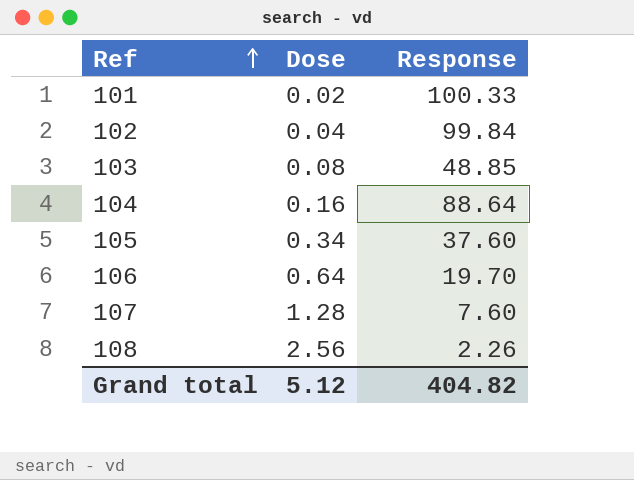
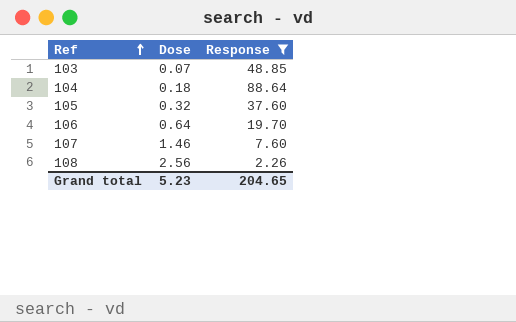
filter: none -> Response <= 88.64
103 | Dose: 0.08 -> 0.07
104 | Dose: 0.16 -> 0.18
105 | Dose: 0.34 -> 0.32
107 | Dose: 1.28 -> 1.46
Grand total | Dose: 5.12 -> 5.23
Grand total | Response: 404.82 -> 204.65

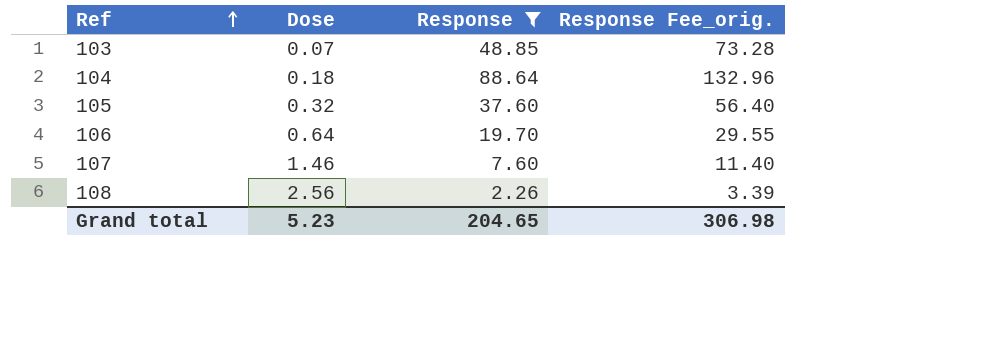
column Response Fee_orig. | formula: none -> [Response] * 1.5

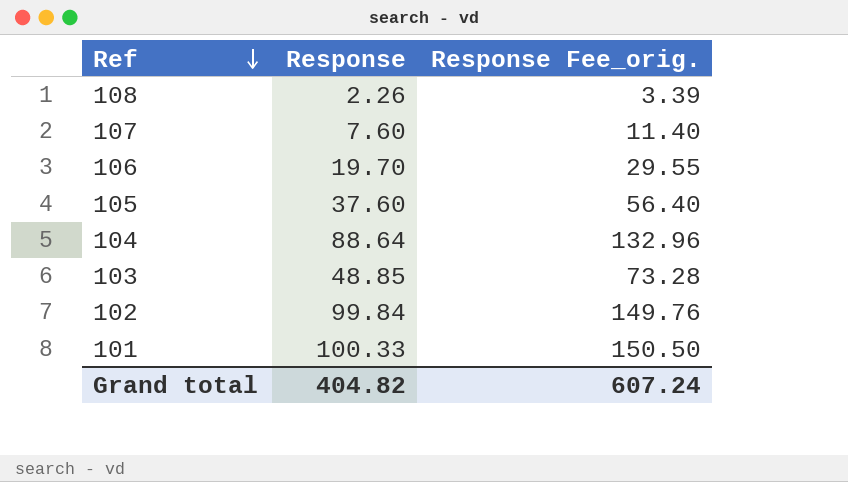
filter: Response <= 88.64 -> none
row order: Ref ascending -> Ref descending
column Dose | position: 2 -> none
Grand total | Response: 204.65 -> 404.82
Grand total | Response Fee_orig.: 306.98 -> 607.24

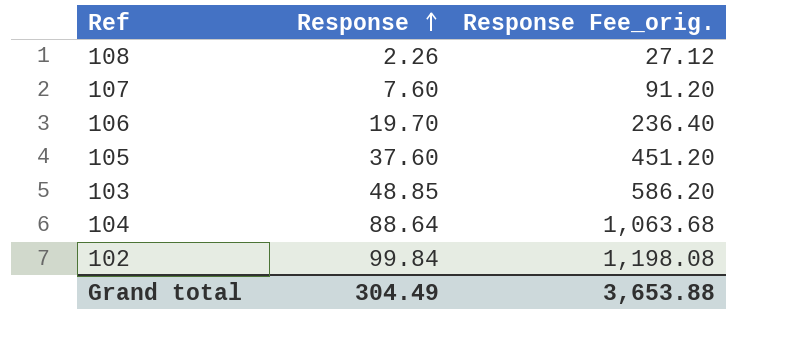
row order: Ref descending -> Response ascending
column Response Fee_orig. | formula: [Response] * 1.5 -> [Response] * 12
row 101: 100.33 | 150.50 -> none
Grand total | Response: 404.82 -> 304.49
Grand total | Response Fee_orig.: 607.24 -> 3,653.88

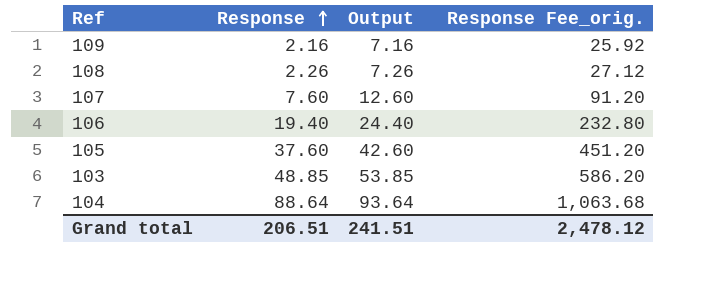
column Output | formula: none -> [Response] + 5
row 102: 99.84 | 1,198.08 -> none
row 109: none -> 2.16 | 7.16 | 25.92
106 | Response: 19.70 -> 19.40
106 | Response Fee_orig.: 236.40 -> 232.80
Grand total | Response: 304.49 -> 206.51
Grand total | Response Fee_orig.: 3,653.88 -> 2,478.12

